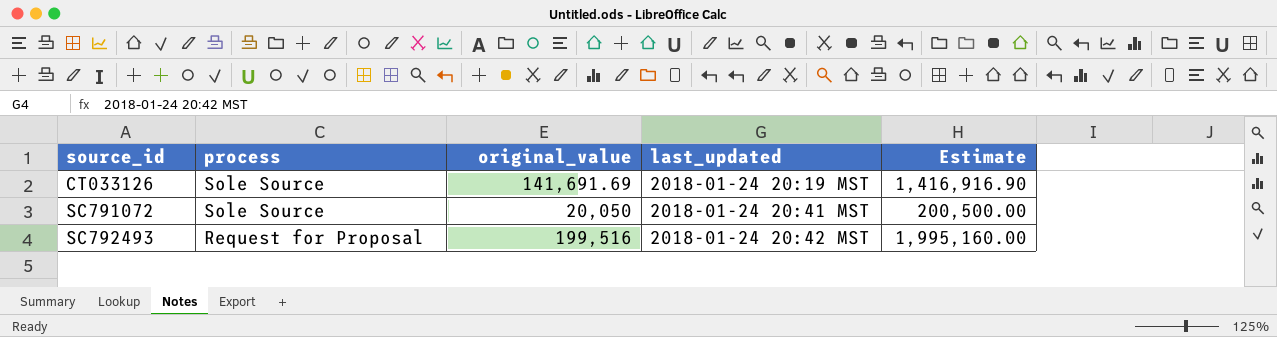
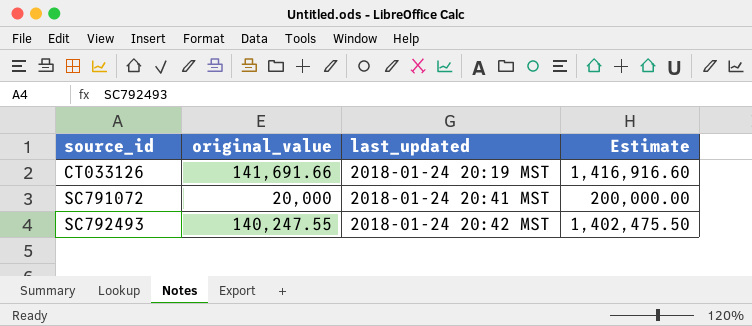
column process | position: 2 -> none
CT033126 | original_value: 141,691.69 -> 141,691.66
CT033126 | Estimate: 1,416,916.90 -> 1,416,916.60
SC791072 | original_value: 20,050 -> 20,000
SC791072 | Estimate: 200,500.00 -> 200,000.00
SC792493 | original_value: 199,516 -> 140,247.55
SC792493 | Estimate: 1,995,160.00 -> 1,402,475.50

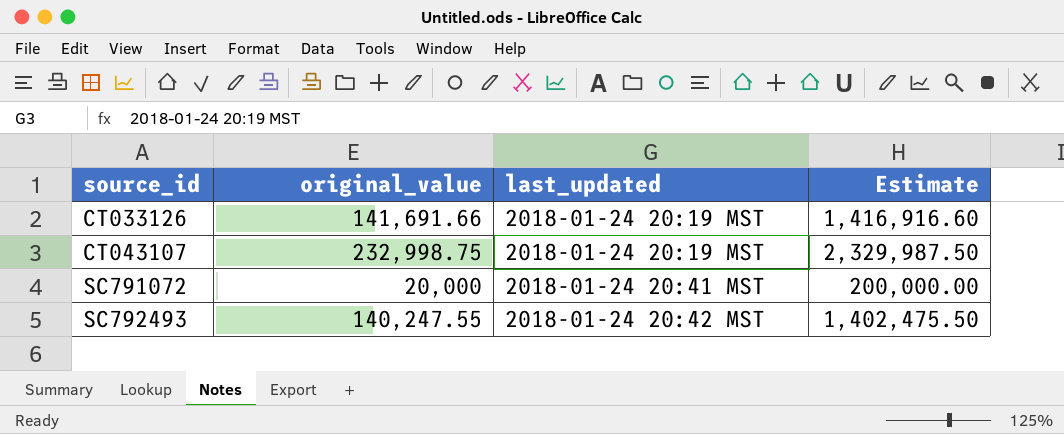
row CT043107: none -> 232,998.75 | 2018-01-24 20:19 MST | 2,329,987.50

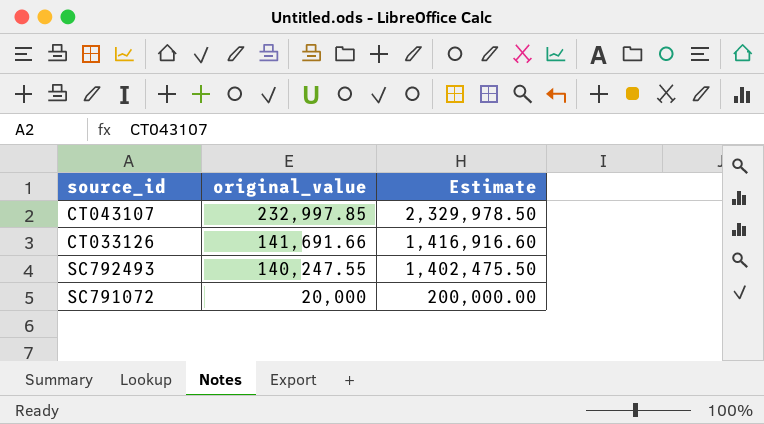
row order: source_id ascending -> original_value descending
column last_updated | position: 3 -> none
CT043107 | original_value: 232,998.75 -> 232,997.85
CT043107 | Estimate: 2,329,987.50 -> 2,329,978.50

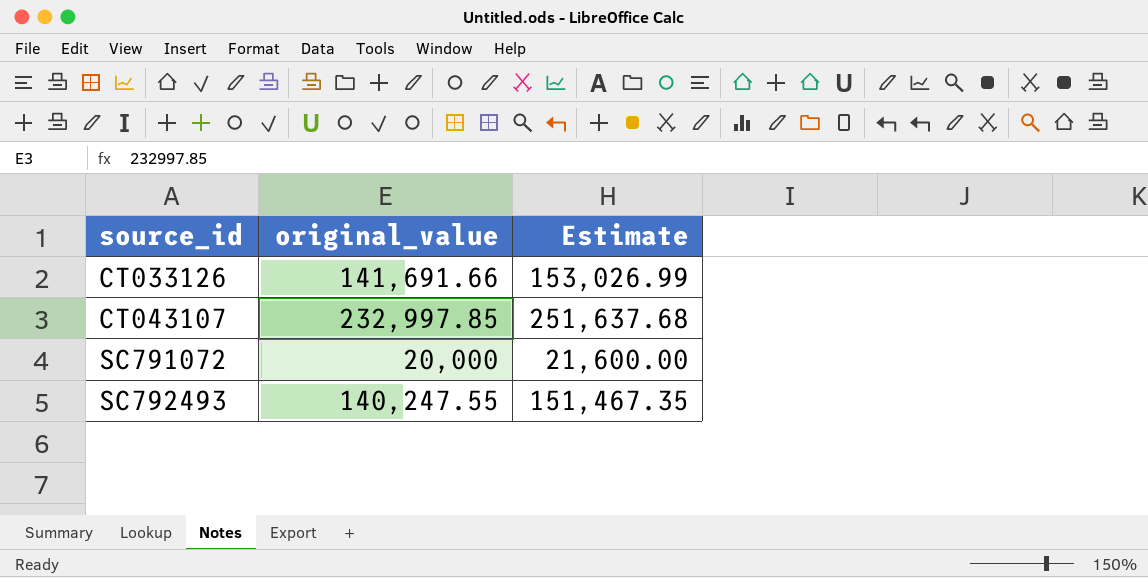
row order: original_value descending -> source_id ascending
column Estimate | formula: [original_value] * 10 -> [original_value] * 1.08

